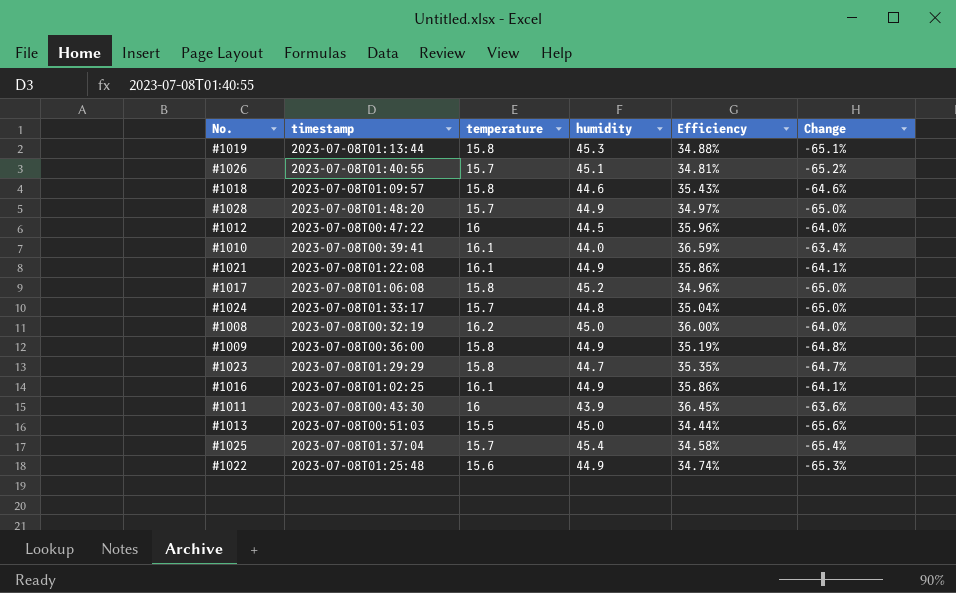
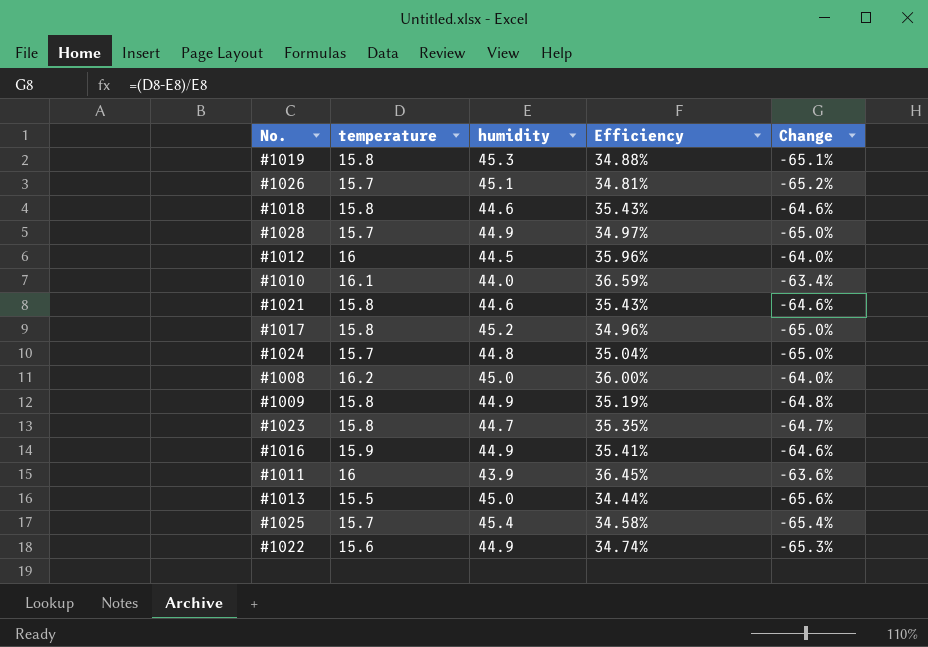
column timestamp | position: 2 -> none
#1021 | temperature: 16.1 -> 15.8
#1021 | humidity: 44.9 -> 44.6
#1021 | Efficiency: 35.86% -> 35.43%
#1021 | Change: -64.1% -> -64.6%
#1016 | temperature: 16.1 -> 15.9
#1016 | Efficiency: 35.86% -> 35.41%
#1016 | Change: -64.1% -> -64.6%

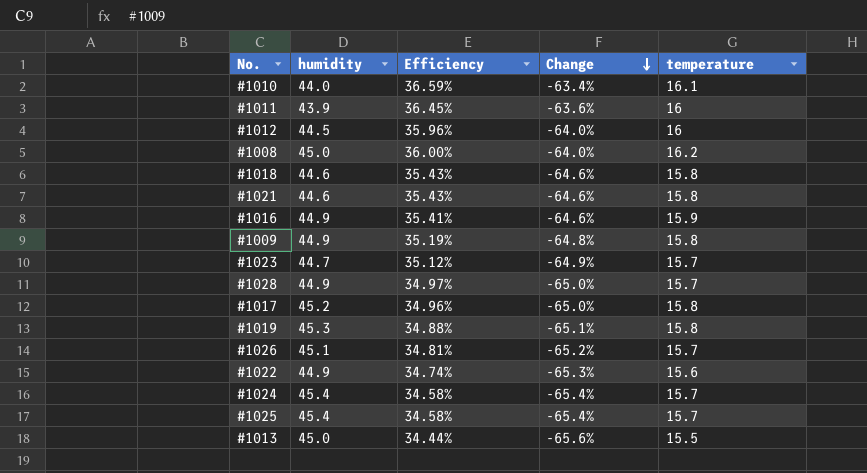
row order: none -> Change descending
column temperature | position: 2 -> 5
#1023 | Efficiency: 35.35% -> 35.12%
#1023 | Change: -64.7% -> -64.9%
#1023 | temperature: 15.8 -> 15.7
#1024 | humidity: 44.8 -> 45.4
#1024 | Efficiency: 35.04% -> 34.58%
#1024 | Change: -65.0% -> -65.4%

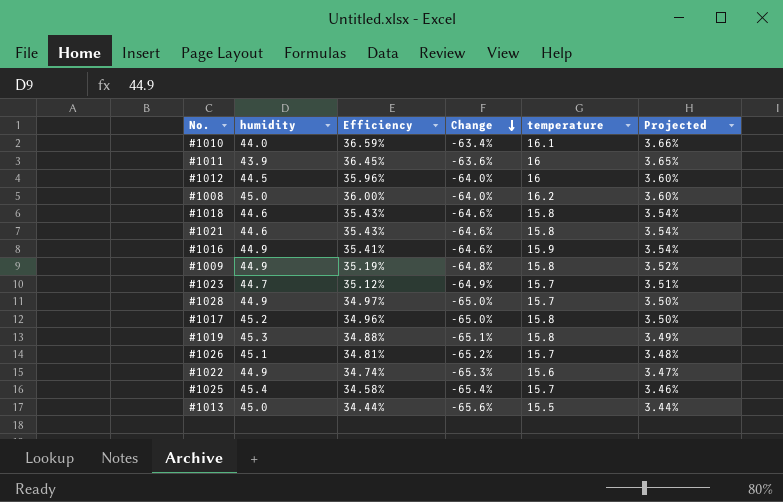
column Projected | formula: none -> [Efficiency] * 0.1
row #1024: 45.4 | 34.58% | -65.4% | 15.7 -> none

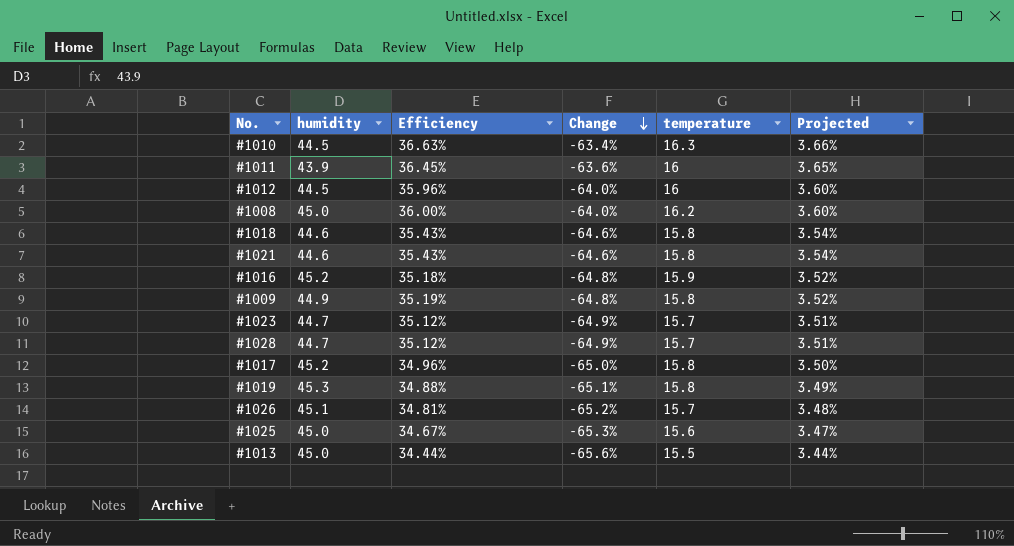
row #1022: 44.9 | 34.74% | -65.3% | 15.6 | 3.47% -> none
#1010 | humidity: 44.0 -> 44.5
#1010 | Efficiency: 36.59% -> 36.63%
#1010 | temperature: 16.1 -> 16.3
#1016 | humidity: 44.9 -> 45.2
#1016 | Efficiency: 35.41% -> 35.18%
#1016 | Change: -64.6% -> -64.8%
#1016 | Projected: 3.54% -> 3.52%
#1028 | humidity: 44.9 -> 44.7
#1028 | Efficiency: 34.97% -> 35.12%
#1028 | Change: -65.0% -> -64.9%
#1028 | Projected: 3.50% -> 3.51%
#1025 | humidity: 45.4 -> 45.0
#1025 | Efficiency: 34.58% -> 34.67%
#1025 | Change: -65.4% -> -65.3%
#1025 | temperature: 15.7 -> 15.6
#1025 | Projected: 3.46% -> 3.47%

